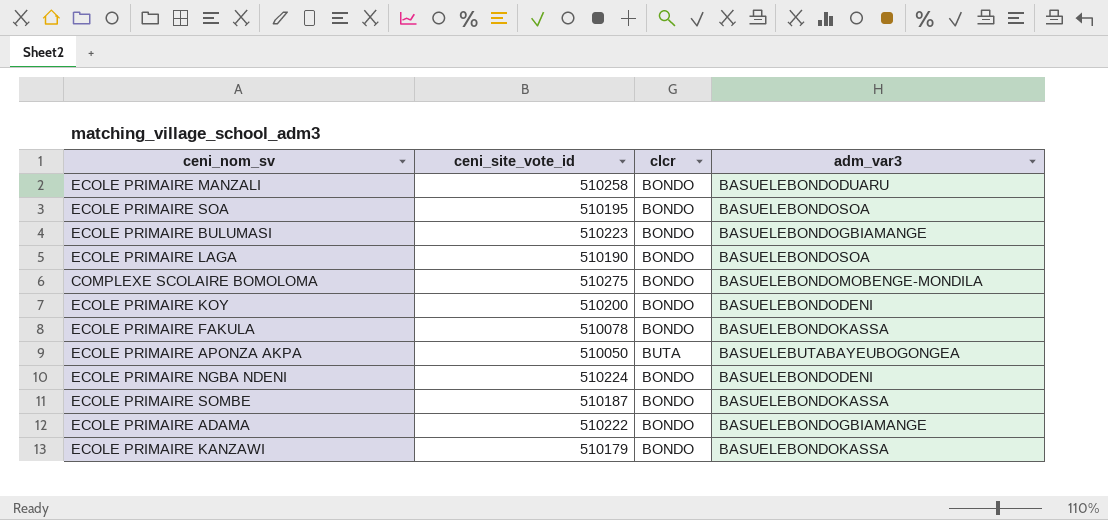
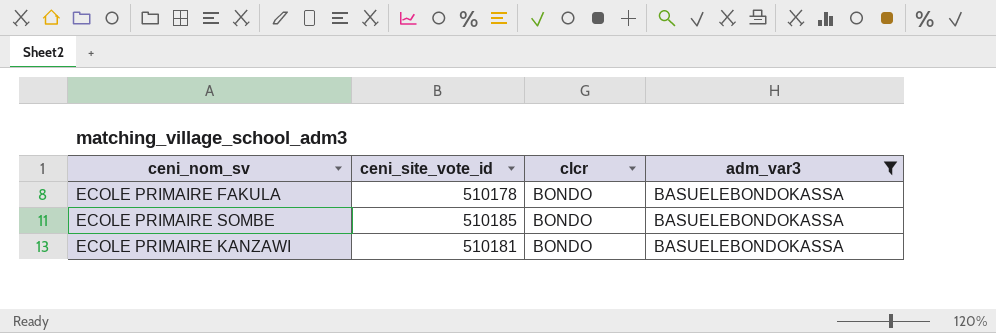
filter: none -> adm_var3 = BASUELEBONDOKASSA
ECOLE PRIMAIRE FAKULA | ceni_site_vote_id: 510078 -> 510178
ECOLE PRIMAIRE SOMBE | ceni_site_vote_id: 510187 -> 510185
ECOLE PRIMAIRE KANZAWI | ceni_site_vote_id: 510179 -> 510181

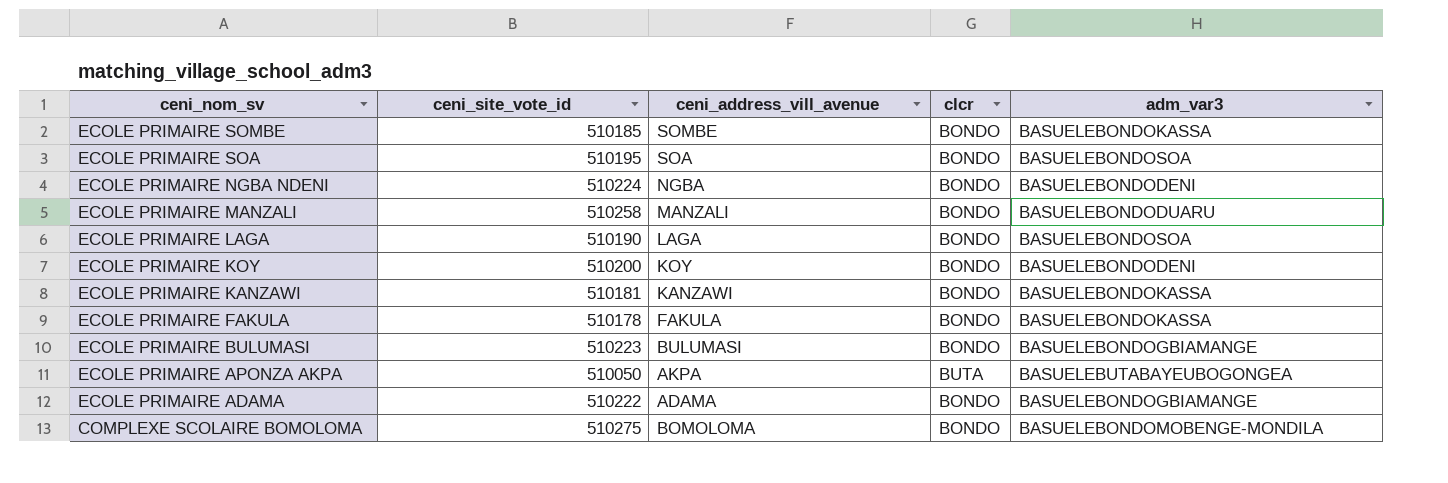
filter: adm_var3 = BASUELEBONDOKASSA -> none
row order: none -> ceni_nom_sv descending
column ceni_address_vill_avenue | position: none -> 3

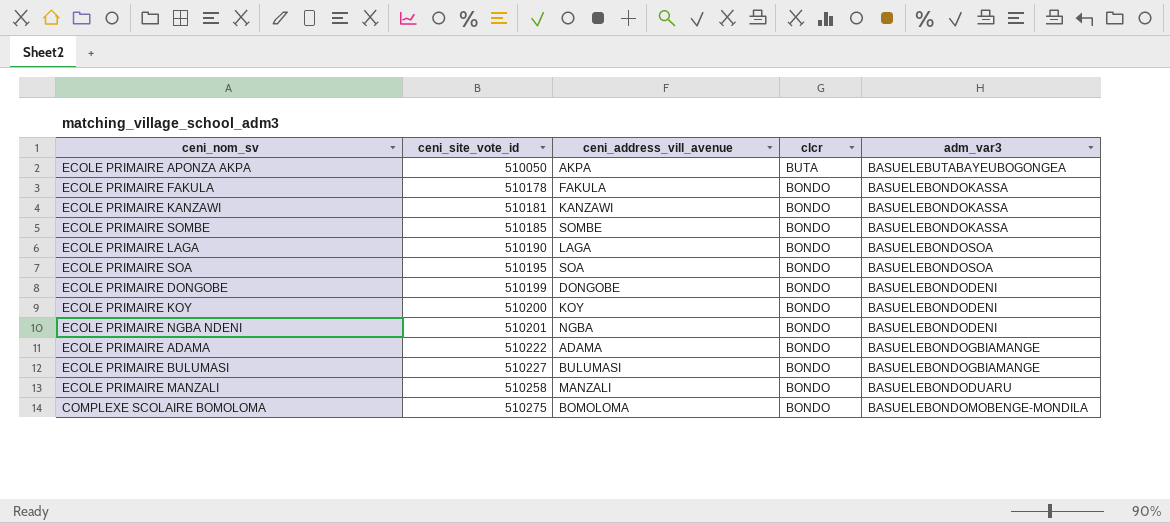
row order: ceni_nom_sv descending -> ceni_site_vote_id ascending
row ECOLE PRIMAIRE DONGOBE: none -> 510199 | DONGOBE | BONDO | BASUELEBONDODENI
ECOLE PRIMAIRE NGBA NDENI | ceni_site_vote_id: 510224 -> 510201
ECOLE PRIMAIRE BULUMASI | ceni_site_vote_id: 510223 -> 510227

